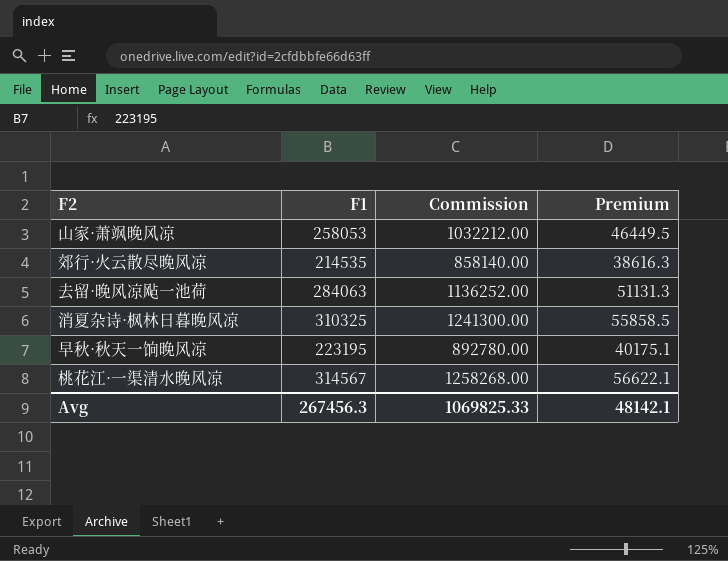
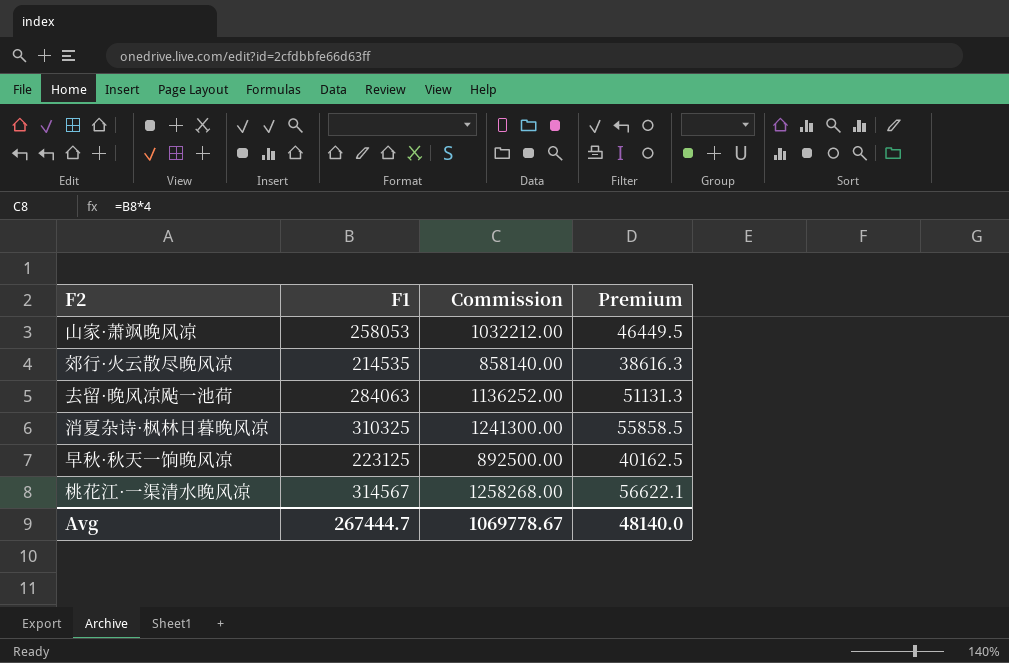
早秋·秋天一饷晚风凉 | F1: 223195 -> 223125
早秋·秋天一饷晚风凉 | Commission: 892780.00 -> 892500.00
早秋·秋天一饷晚风凉 | Premium: 40175.1 -> 40162.5
Avg | F1: 267456.3 -> 267444.7
Avg | Commission: 1069825.33 -> 1069778.67
Avg | Premium: 48142.1 -> 48140.0

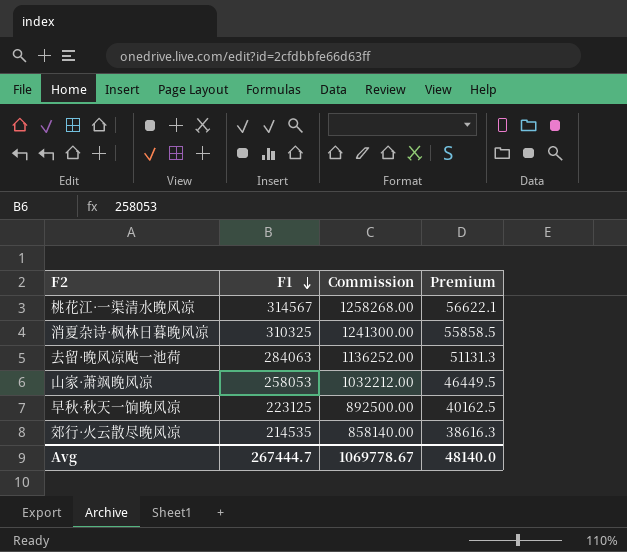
row order: none -> F1 descending

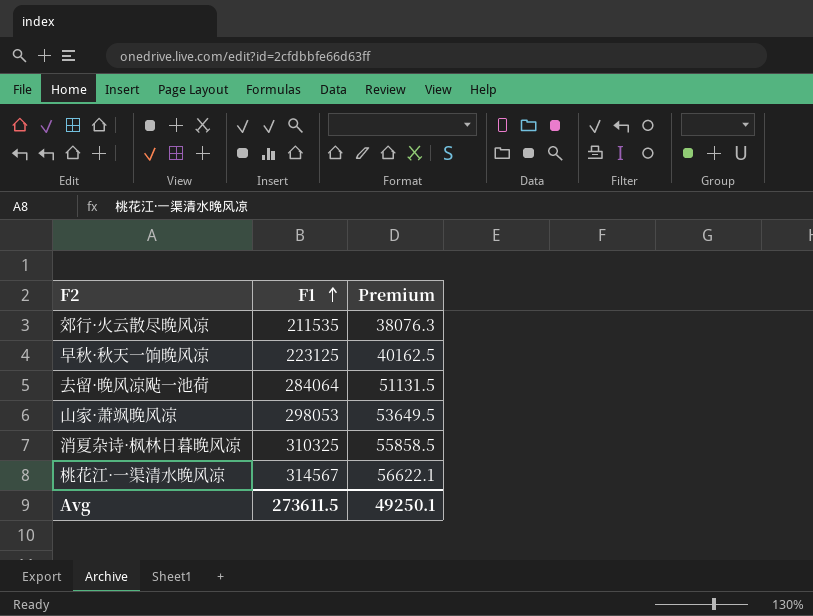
row order: F1 descending -> F1 ascending
column Commission | formula: [F1] * 4 -> none
郊行·火云散尽晚风凉 | F1: 214535 -> 211535
郊行·火云散尽晚风凉 | Premium: 38616.3 -> 38076.3
去留·晚风凉飐一池荷 | F1: 284063 -> 284064
去留·晚风凉飐一池荷 | Premium: 51131.3 -> 51131.5
山家·萧飒晚风凉 | F1: 258053 -> 298053
山家·萧飒晚风凉 | Premium: 46449.5 -> 53649.5
Avg | F1: 267444.7 -> 273611.5
Avg | Premium: 48140.0 -> 49250.1

